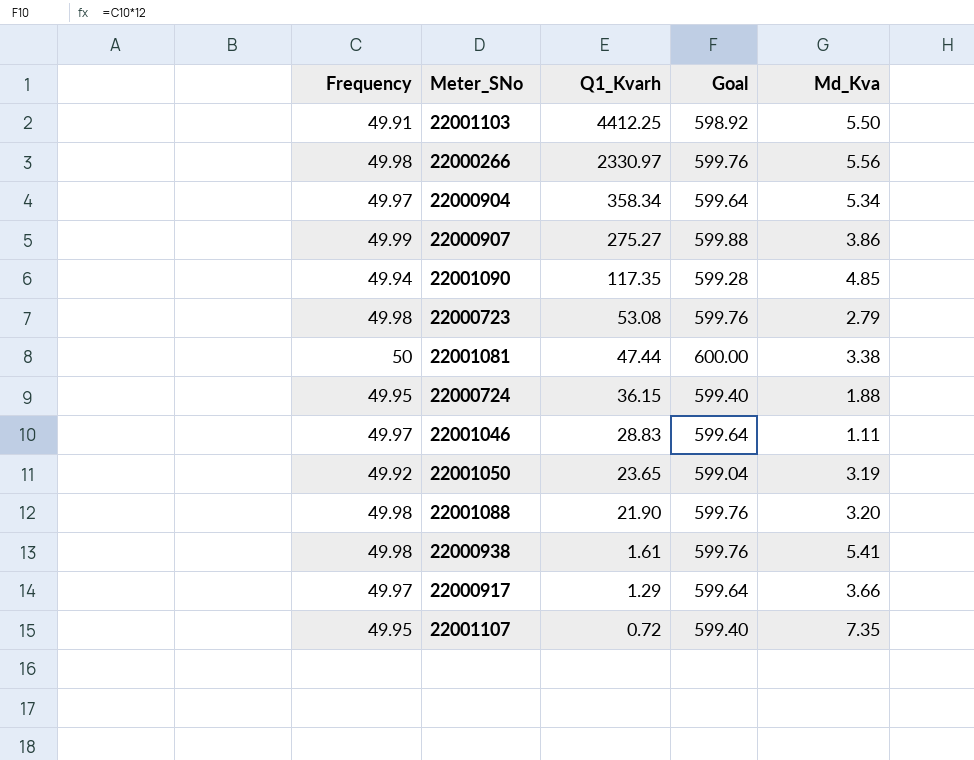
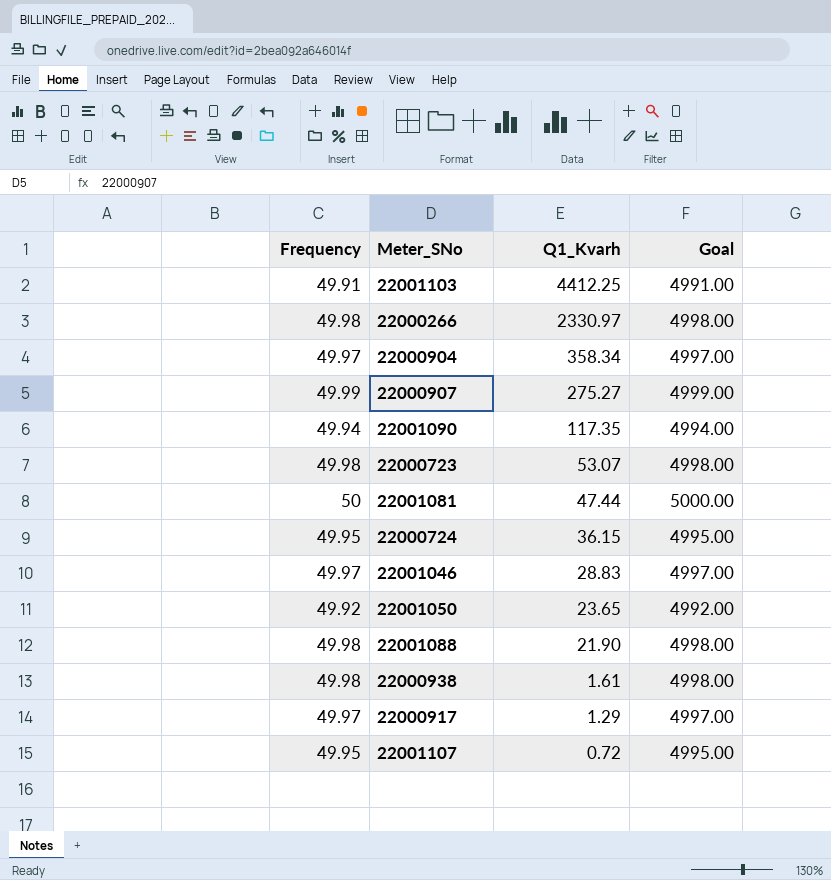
column Md_Kva | position: 5 -> none
column Goal | formula: [Frequency] * 12 -> [Frequency] * 100
22000723 | Q1_Kvarh: 53.08 -> 53.07

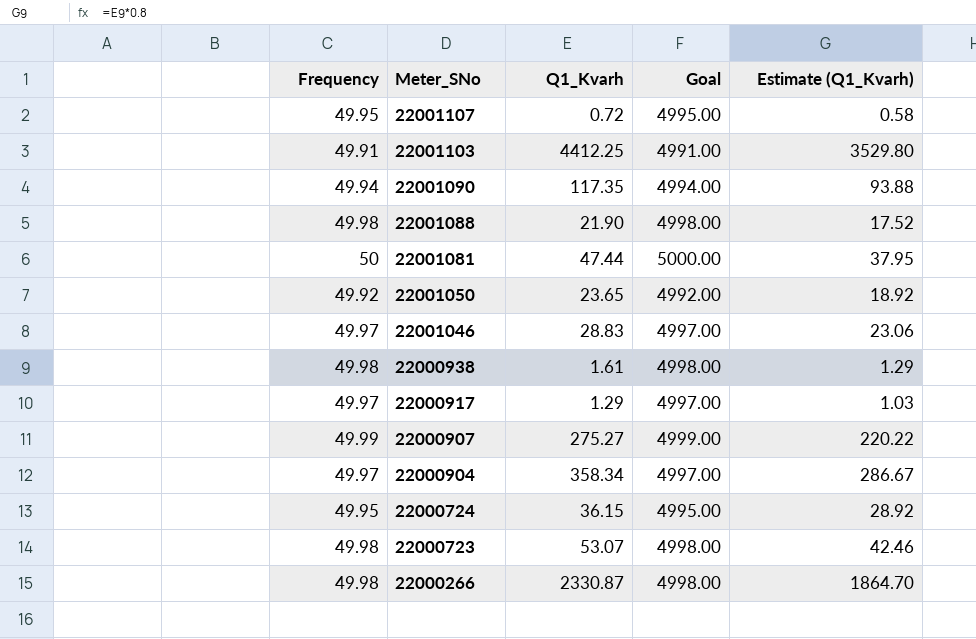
row order: Q1_Kvarh descending -> Meter_SNo descending
column Estimate (Q1_Kvarh) | formula: none -> [Q1_Kvarh] * 0.8
22000266 | Q1_Kvarh: 2330.97 -> 2330.87

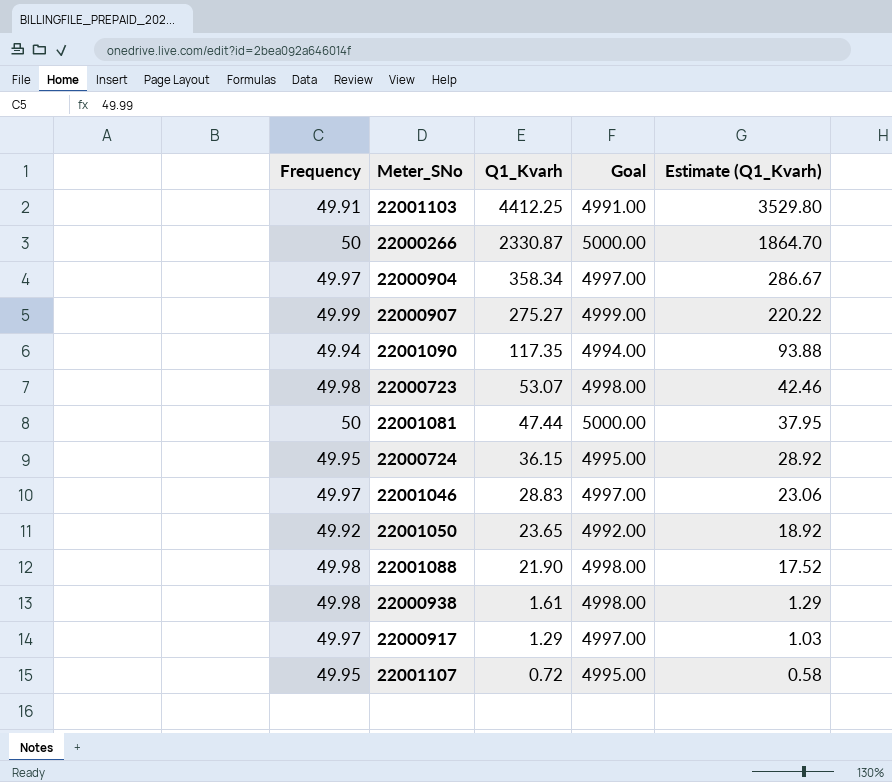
row order: Meter_SNo descending -> Q1_Kvarh descending
22000266 | Frequency: 49.98 -> 50
22000266 | Goal: 4998.00 -> 5000.00

